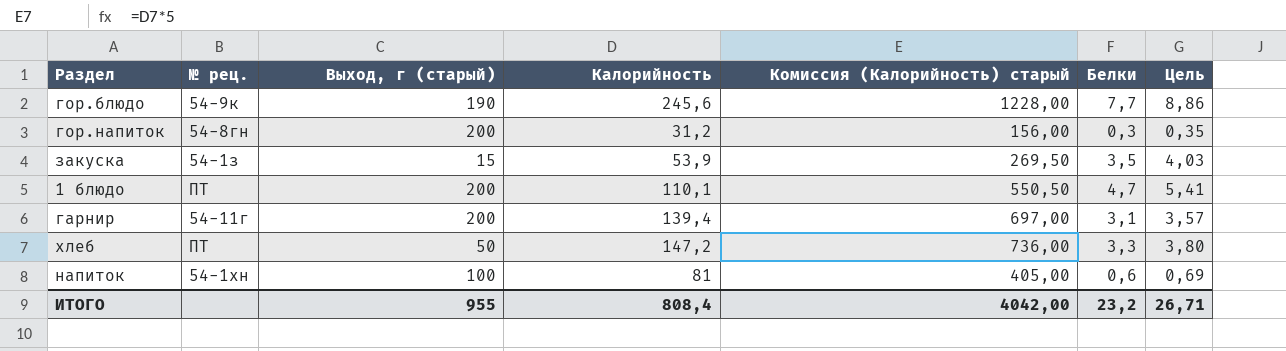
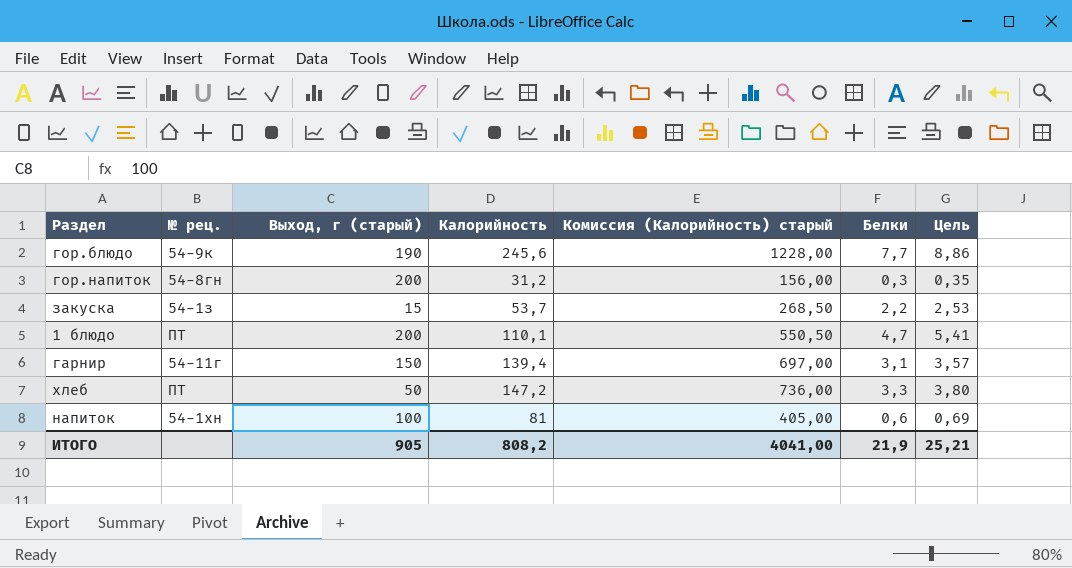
закуска | Калорийность: 53,9 -> 53,7
закуска | Комиссия (Калорийность) старый: 269,50 -> 268,50
закуска | Белки: 3,5 -> 2,2
закуска | Цель: 4,03 -> 2,53
гарнир | Выход, г (старый): 200 -> 150
ИТОГО | Выход, г (старый): 955 -> 905
ИТОГО | Калорийность: 808,4 -> 808,2
ИТОГО | Комиссия (Калорийность) старый: 4042,00 -> 4041,00
ИТОГО | Белки: 23,2 -> 21,9
ИТОГО | Цель: 26,71 -> 25,21

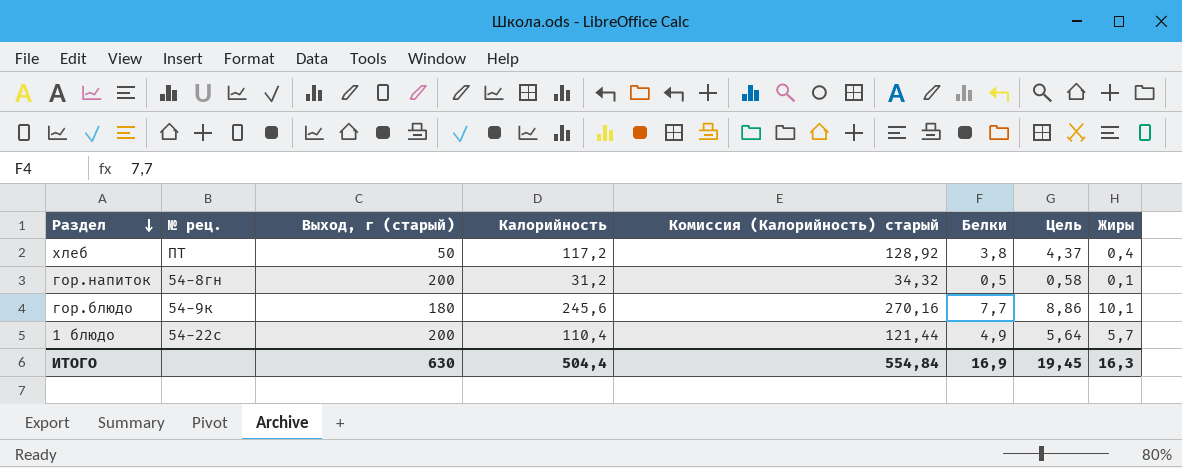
row order: none -> Раздел descending
column Комиссия (Калорийность) старый | formula: [Калорийность] * 5 -> [Калорийность] * 1,1
column Жиры | position: none -> 8
row закуска: 54-1з | 15 | 53,7 | 268,50 | 2,2 | 2,53 -> none
row гарнир: 54-11г | 150 | 139,4 | 697,00 | 3,1 | 3,57 -> none
row напиток: 54-1хн | 100 | 81 | 405,00 | 0,6 | 0,69 -> none
хлеб | Калорийность: 147,2 -> 117,2
хлеб | Белки: 3,3 -> 3,8
хлеб | Цель: 3,80 -> 4,37
гор.напиток | Белки: 0,3 -> 0,5
гор.напиток | Цель: 0,35 -> 0,58
гор.блюдо | Выход, г (старый): 190 -> 180
1 блюдо | № рец.: ПТ -> 54-22с
1 блюдо | Калорийность: 110,1 -> 110,4
1 блюдо | Белки: 4,7 -> 4,9
1 блюдо | Цель: 5,41 -> 5,64
ИТОГО | Выход, г (старый): 905 -> 630
ИТОГО | Калорийность: 808,2 -> 504,4
ИТОГО | Комиссия (Калорийность) старый: 4041,00 -> 554,84
ИТОГО | Белки: 21,9 -> 16,9
ИТОГО | Цель: 25,21 -> 19,45

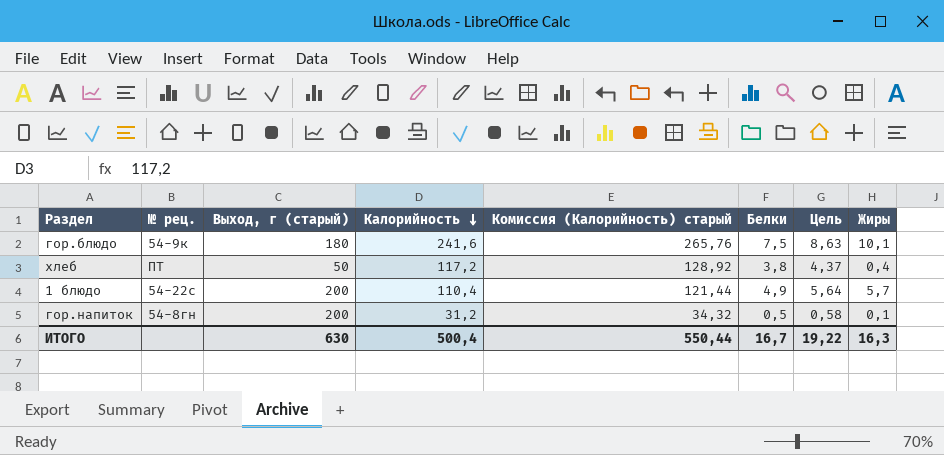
row order: Раздел descending -> Калорийность descending
гор.блюдо | Калорийность: 245,6 -> 241,6
гор.блюдо | Комиссия (Калорийность) старый: 270,16 -> 265,76
гор.блюдо | Белки: 7,7 -> 7,5
гор.блюдо | Цель: 8,86 -> 8,63
ИТОГО | Калорийность: 504,4 -> 500,4
ИТОГО | Комиссия (Калорийность) старый: 554,84 -> 550,44
ИТОГО | Белки: 16,9 -> 16,7
ИТОГО | Цель: 19,45 -> 19,22

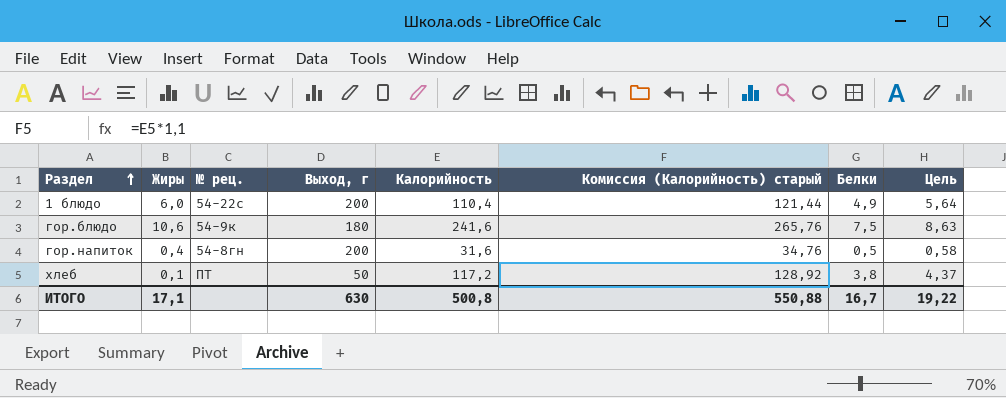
row order: Калорийность descending -> Раздел ascending
column Жиры | position: 8 -> 2
column name: Выход, г (старый) -> Выход, г
1 блюдо | Жиры: 5,7 -> 6,0
гор.блюдо | Жиры: 10,1 -> 10,6
гор.напиток | Жиры: 0,1 -> 0,4
гор.напиток | Калорийность: 31,2 -> 31,6
гор.напиток | Комиссия (Калорийность) старый: 34,32 -> 34,76
хлеб | Жиры: 0,4 -> 0,1
ИТОГО | Жиры: 16,3 -> 17,1
ИТОГО | Калорийность: 500,4 -> 500,8
ИТОГО | Комиссия (Калорийность) старый: 550,44 -> 550,88

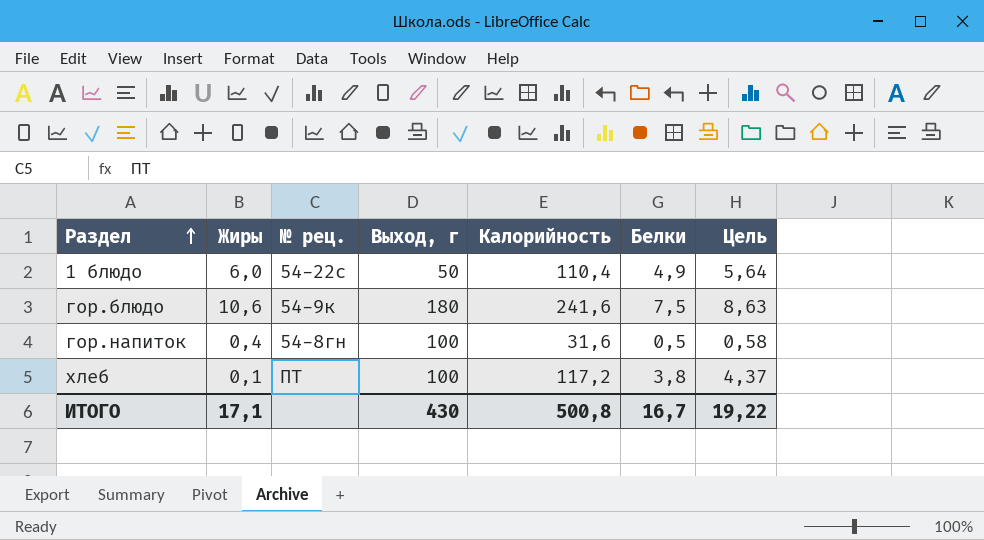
column Комиссия (Калорийность) старый | formula: [Калорийность] * 1,1 -> none
1 блюдо | Выход, г: 200 -> 50
гор.напиток | Выход, г: 200 -> 100
хлеб | Выход, г: 50 -> 100
ИТОГО | Выход, г: 630 -> 430

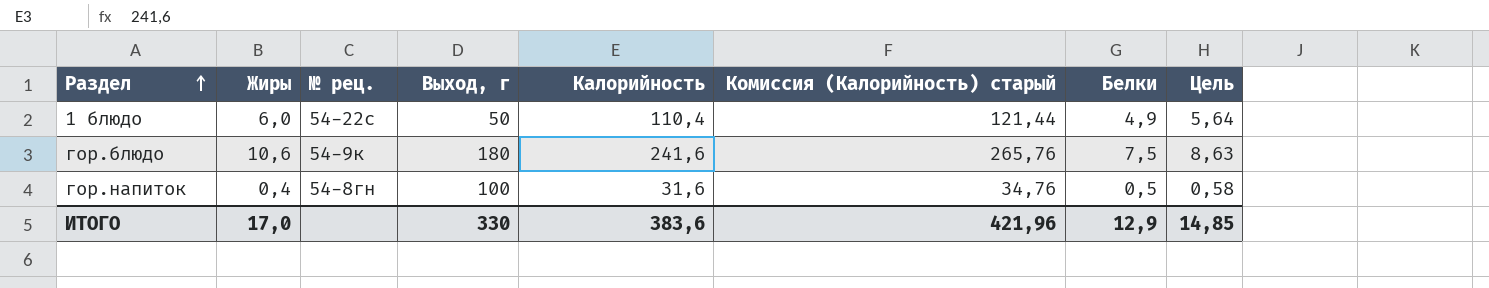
column Комиссия (Калорийность) старый | formula: none -> [Калорийность] * 1,1
row хлеб: 0,1 | ПТ | 100 | 117,2 | 3,8 | 4,37 -> none
ИТОГО | Жиры: 17,1 -> 17,0
ИТОГО | Выход, г: 430 -> 330
ИТОГО | Калорийность: 500,8 -> 383,6
ИТОГО | Белки: 16,7 -> 12,9
ИТОГО | Цель: 19,22 -> 14,85

